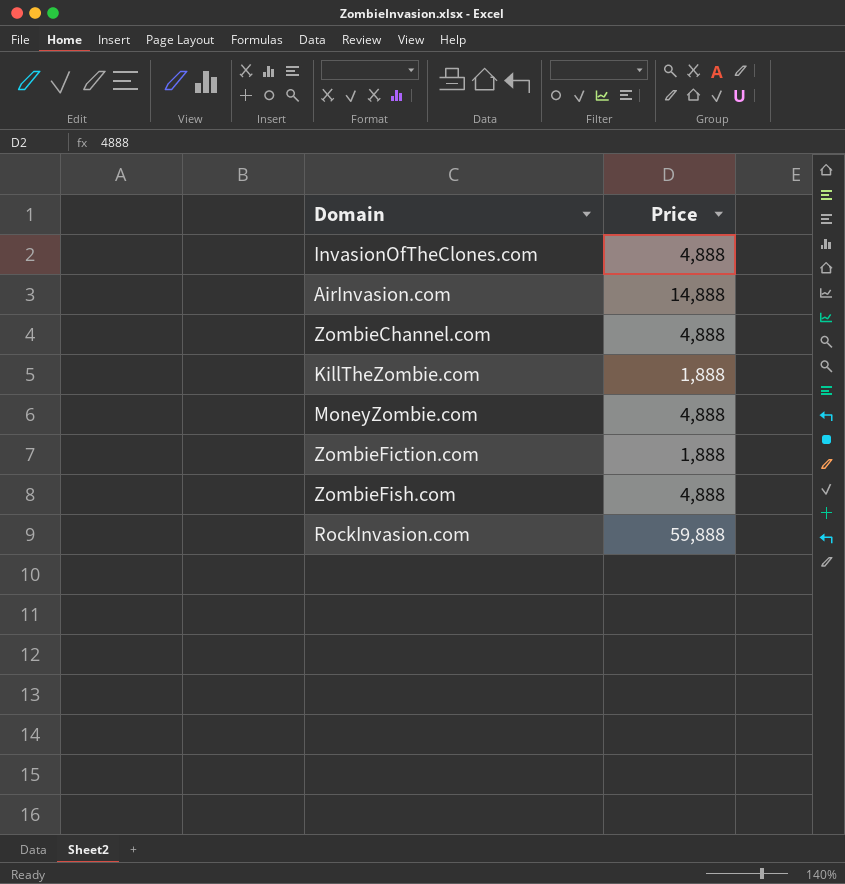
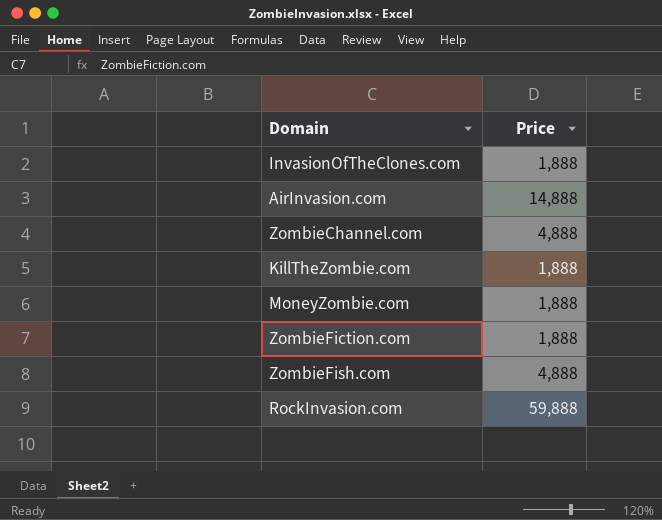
InvasionOfTheClones.com | Price: 4,888 -> 1,888
MoneyZombie.com | Price: 4,888 -> 1,888

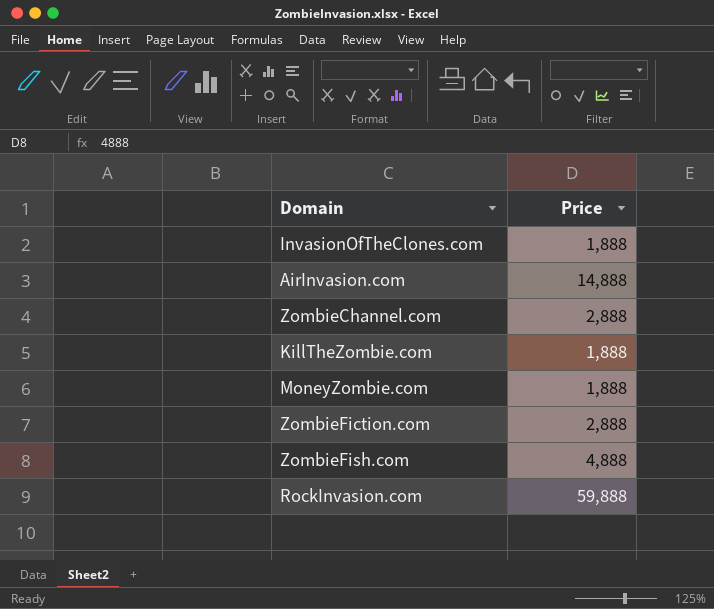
ZombieChannel.com | Price: 4,888 -> 2,888
ZombieFiction.com | Price: 1,888 -> 2,888

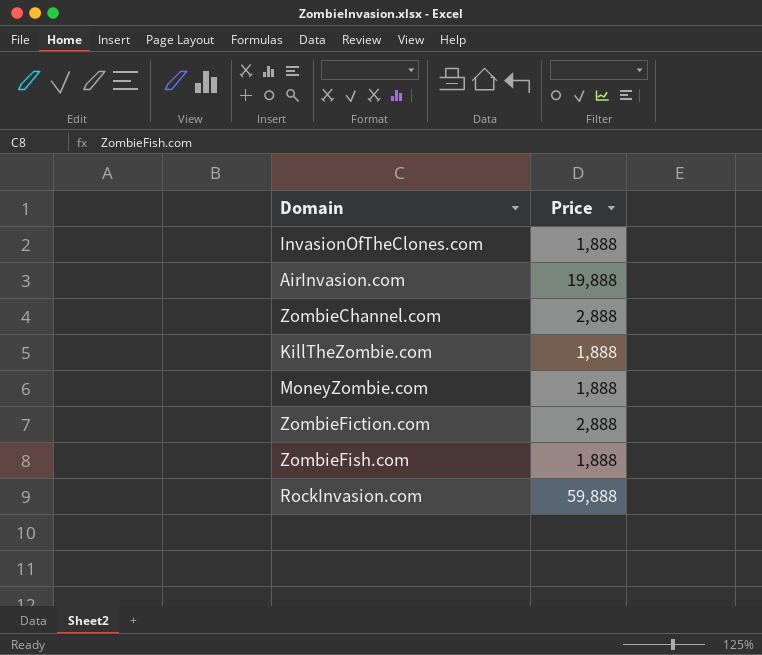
AirInvasion.com | Price: 14,888 -> 19,888
ZombieFish.com | Price: 4,888 -> 1,888

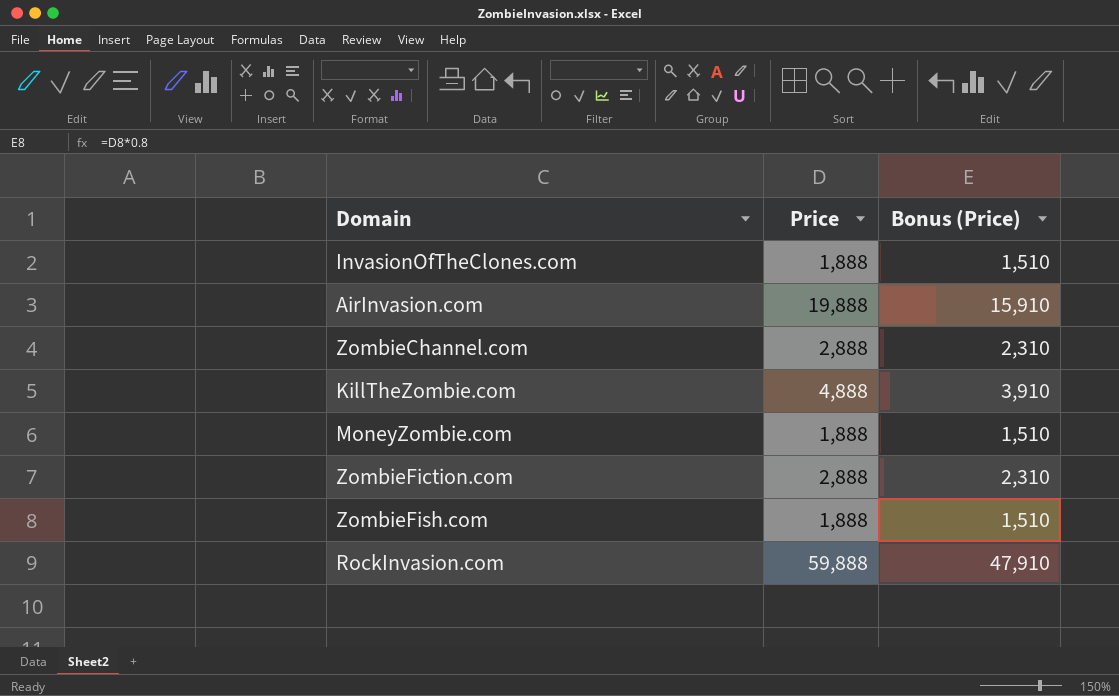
column Bonus (Price) | formula: none -> [Price] * 0.8
KillTheZombie.com | Price: 1,888 -> 4,888

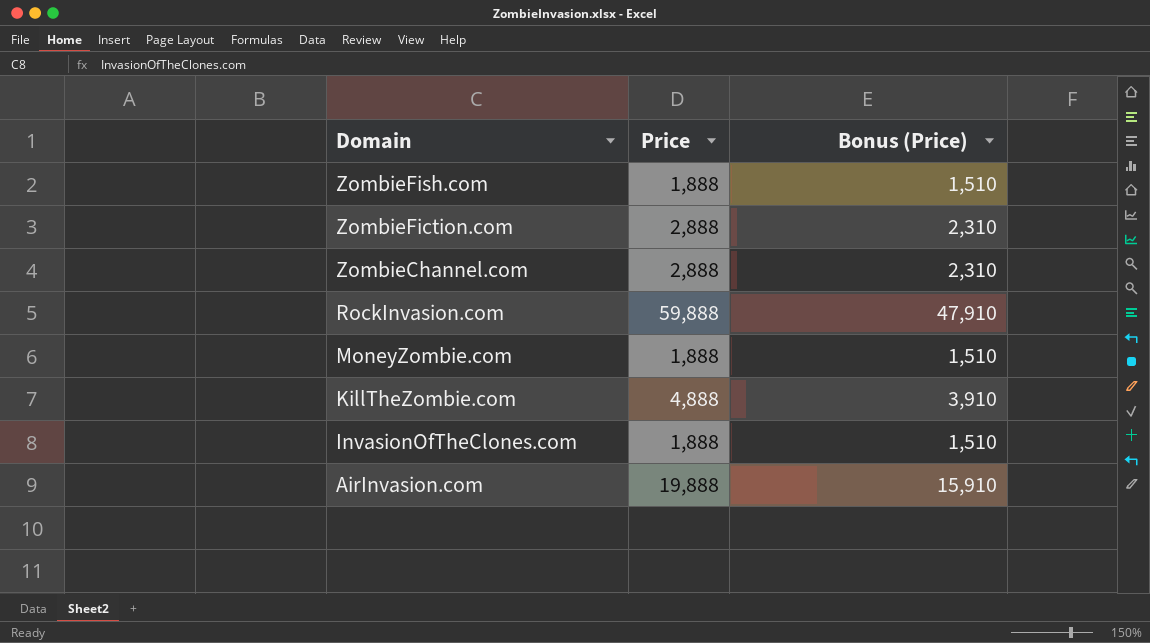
row order: none -> Domain descending

